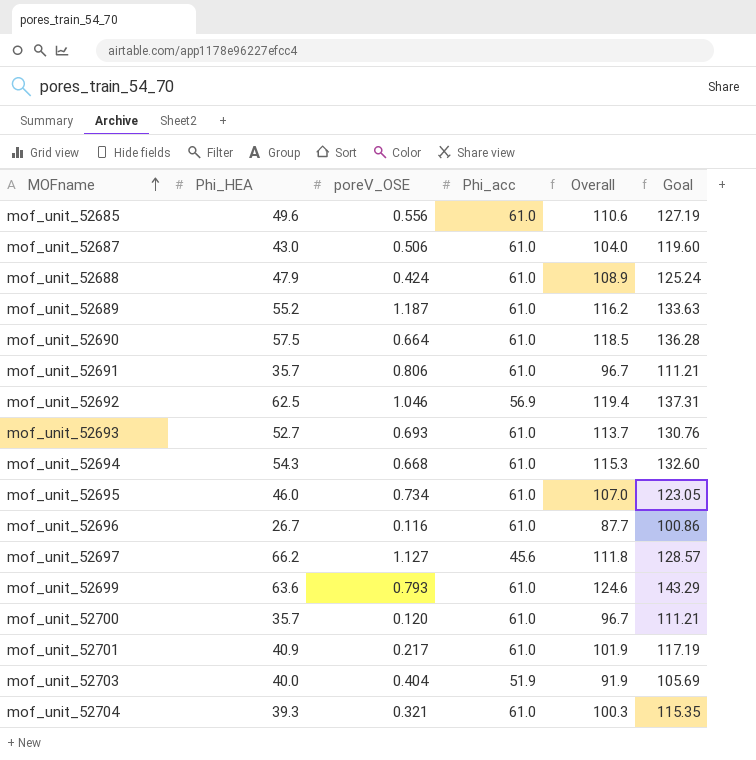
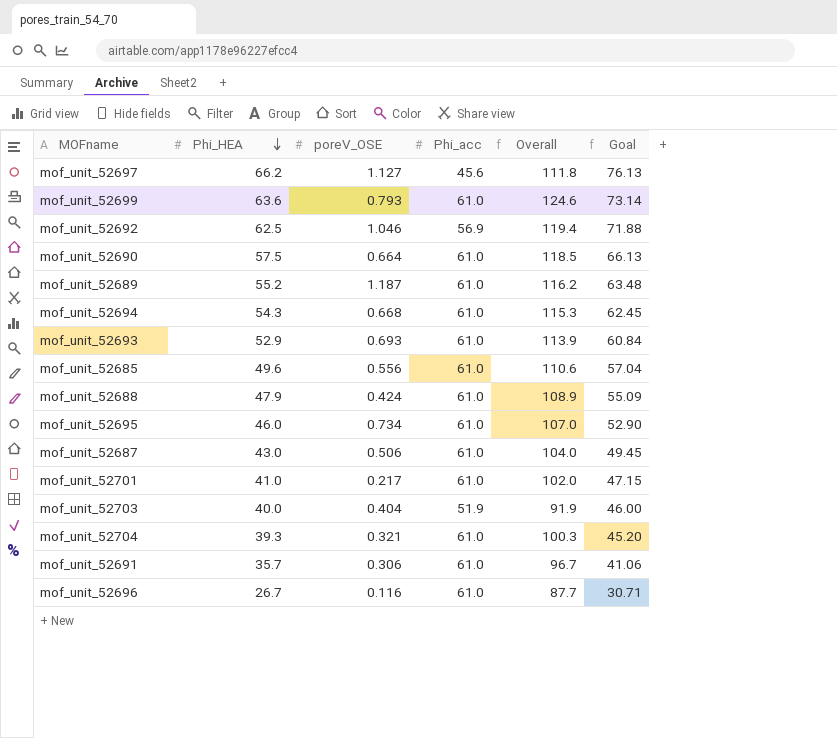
row order: MOFname ascending -> Phi_HEA descending
column Goal | formula: [Overall] * 1.15 -> [Phi_HEA] * 1.15
row mof_unit_52700: 35.7 | 0.120 | 61.0 | 96.7 | 111.21 -> none
mof_unit_52693 | Phi_HEA: 52.7 -> 52.9
mof_unit_52693 | Overall: 113.7 -> 113.9
mof_unit_52701 | Phi_HEA: 40.9 -> 41.0
mof_unit_52701 | Overall: 101.9 -> 102.0
mof_unit_52691 | poreV_OSE: 0.806 -> 0.306

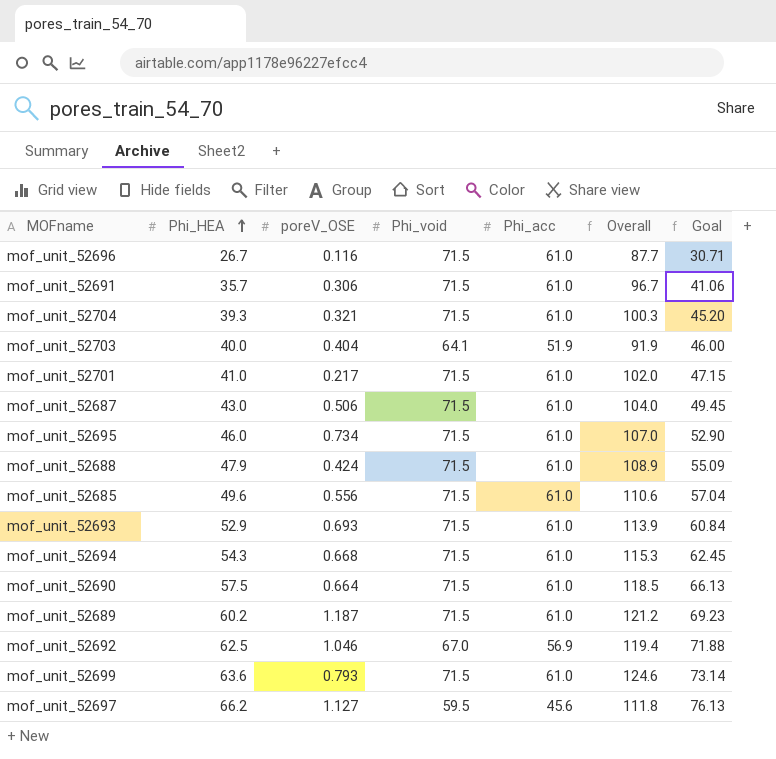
row order: Phi_HEA descending -> Phi_HEA ascending
column Phi_void | position: none -> 4
mof_unit_52689 | Phi_HEA: 55.2 -> 60.2
mof_unit_52689 | Overall: 116.2 -> 121.2
mof_unit_52689 | Goal: 63.48 -> 69.23

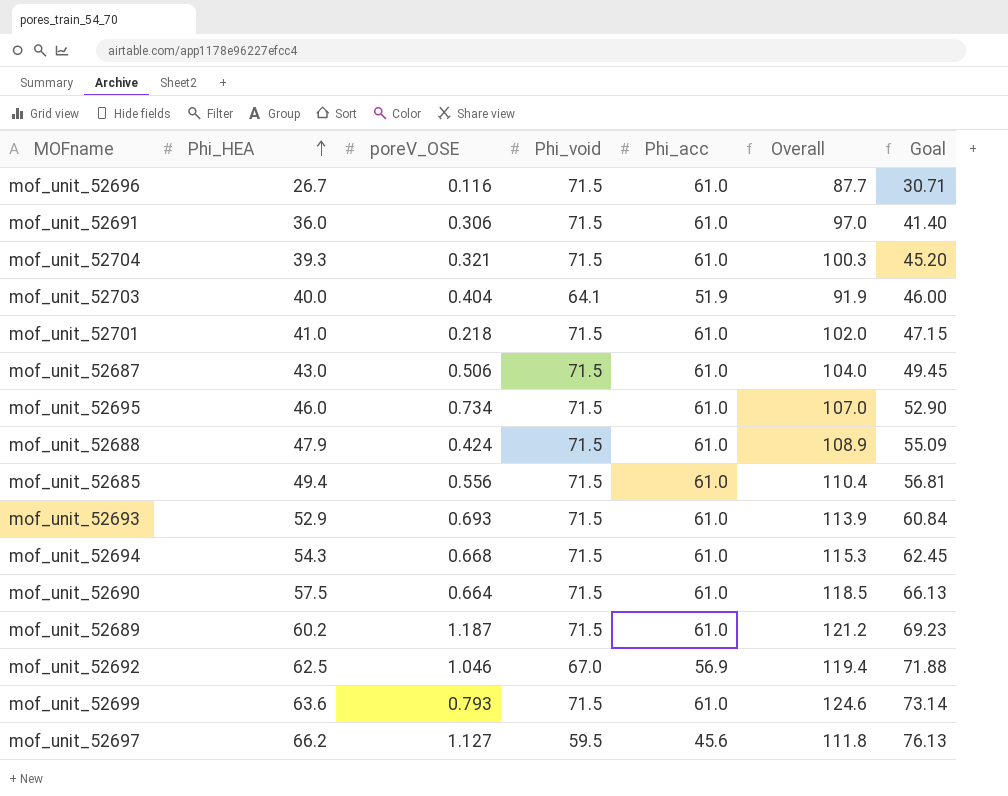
mof_unit_52691 | Phi_HEA: 35.7 -> 36.0
mof_unit_52691 | Overall: 96.7 -> 97.0
mof_unit_52691 | Goal: 41.06 -> 41.40
mof_unit_52701 | poreV_OSE: 0.217 -> 0.218
mof_unit_52685 | Phi_HEA: 49.6 -> 49.4
mof_unit_52685 | Overall: 110.6 -> 110.4
mof_unit_52685 | Goal: 57.04 -> 56.81

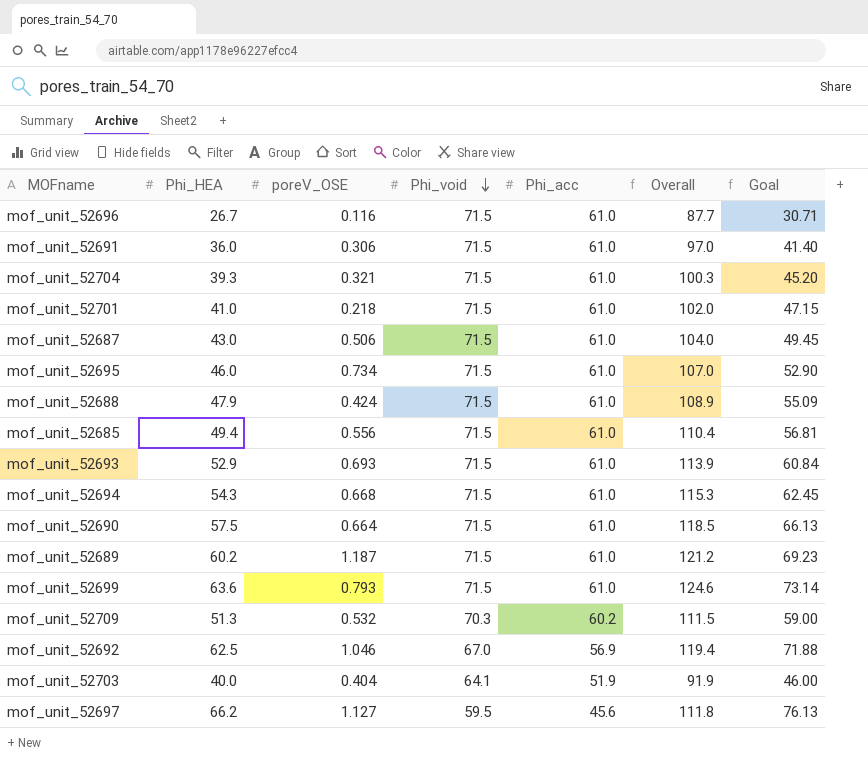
row order: Phi_HEA ascending -> Phi_void descending
row mof_unit_52709: none -> 51.3 | 0.532 | 70.3 | 60.2 | 111.5 | 59.00

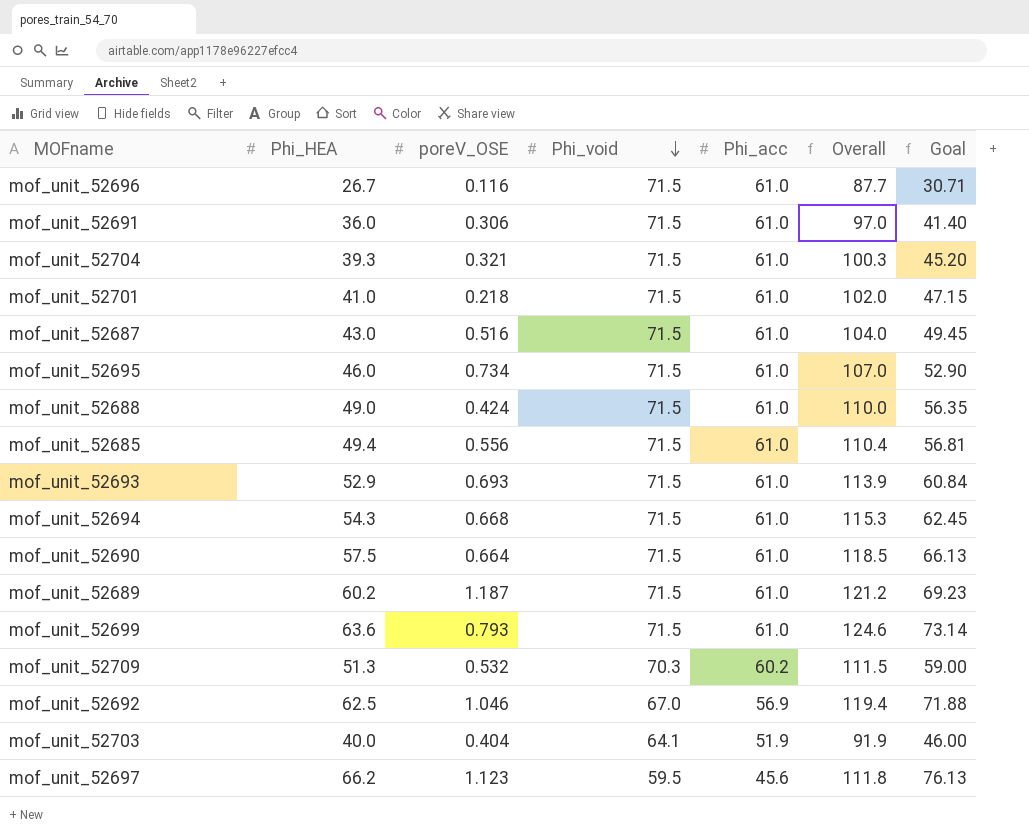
mof_unit_52687 | poreV_OSE: 0.506 -> 0.516
mof_unit_52688 | Phi_HEA: 47.9 -> 49.0
mof_unit_52688 | Overall: 108.9 -> 110.0
mof_unit_52688 | Goal: 55.09 -> 56.35
mof_unit_52697 | poreV_OSE: 1.127 -> 1.123

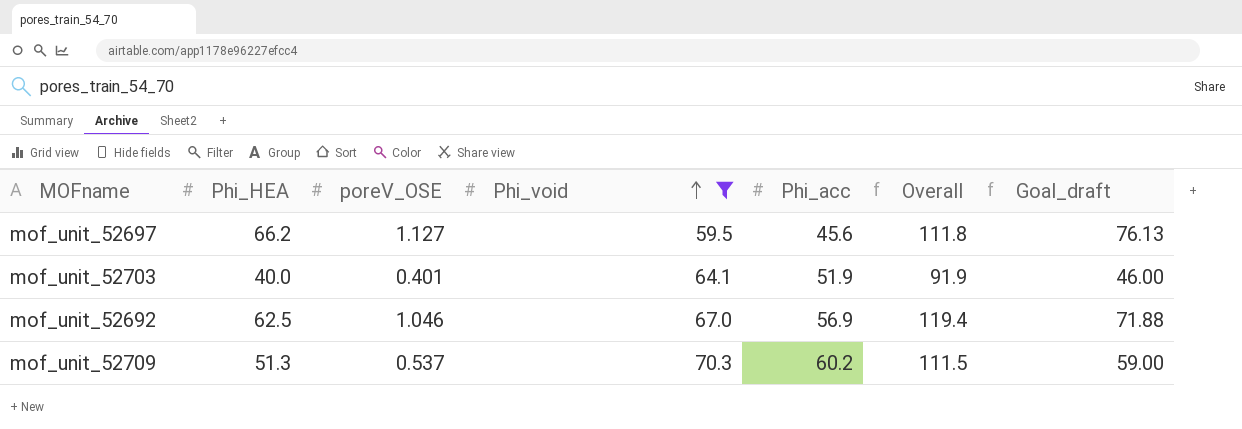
filter: none -> Phi_void != 71.5
row order: Phi_void descending -> Phi_void ascending
column name: Goal -> Goal_draft
mof_unit_52697 | poreV_OSE: 1.123 -> 1.127
mof_unit_52703 | poreV_OSE: 0.404 -> 0.401
mof_unit_52709 | poreV_OSE: 0.532 -> 0.537

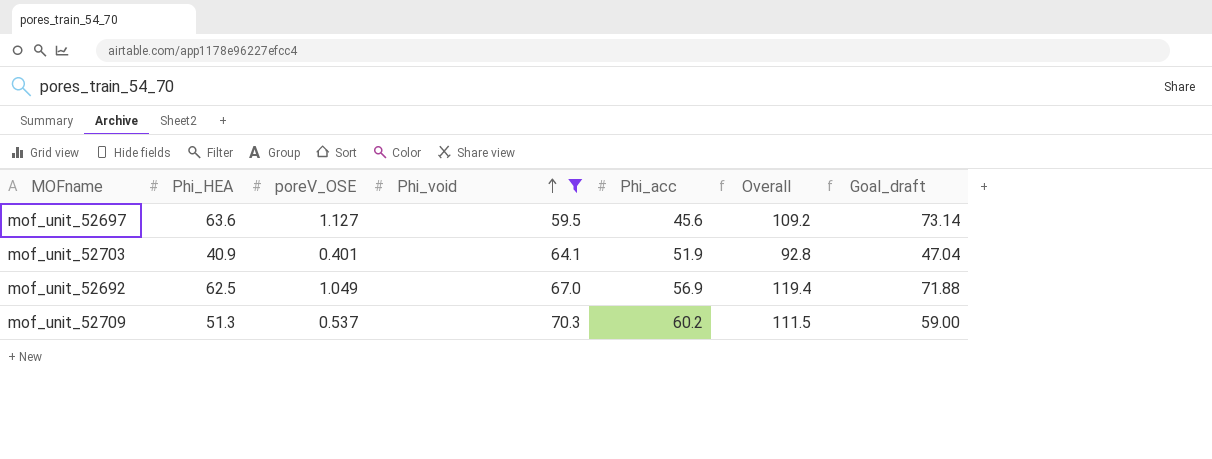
mof_unit_52697 | Phi_HEA: 66.2 -> 63.6
mof_unit_52697 | Overall: 111.8 -> 109.2
mof_unit_52697 | Goal_draft: 76.13 -> 73.14
mof_unit_52703 | Phi_HEA: 40.0 -> 40.9
mof_unit_52703 | Overall: 91.9 -> 92.8
mof_unit_52703 | Goal_draft: 46.00 -> 47.04
mof_unit_52692 | poreV_OSE: 1.046 -> 1.049

